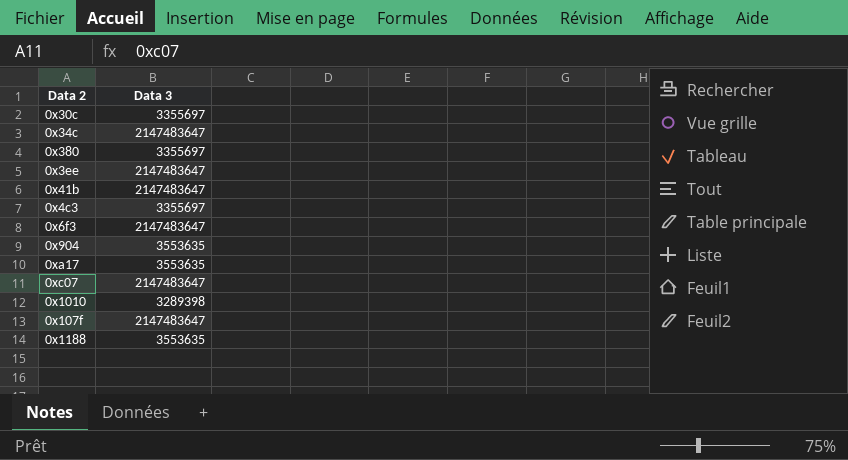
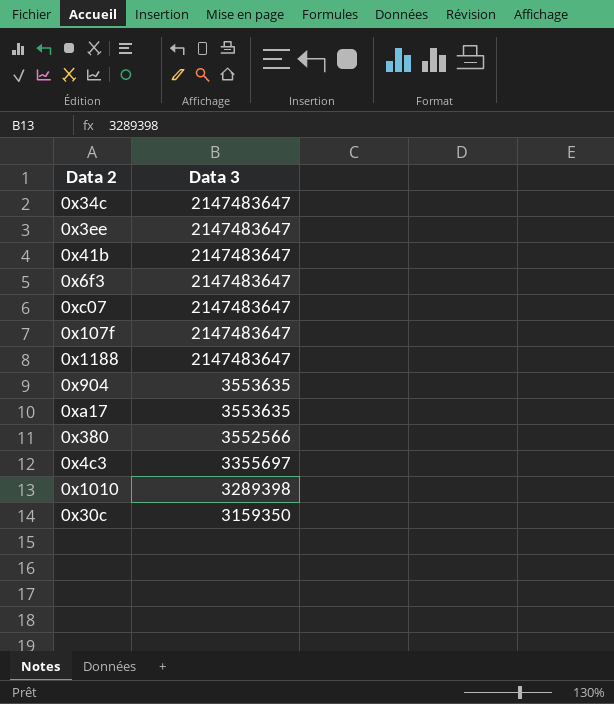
row order: none -> Data 3 descending
0x1188 | Data 3: 3553635 -> 2147483647
0x380 | Data 3: 3355697 -> 3552566
0x30c | Data 3: 3355697 -> 3159350

